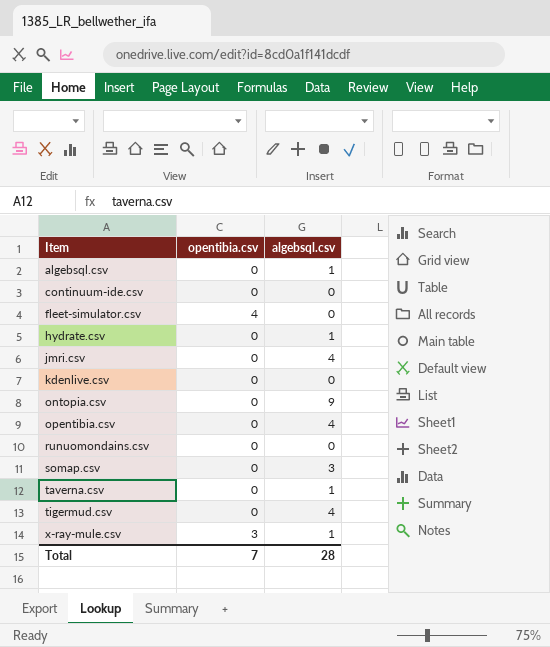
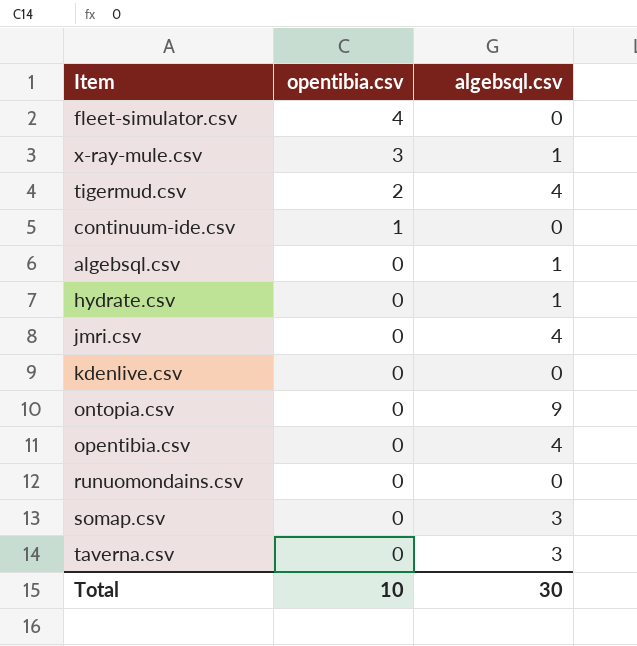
row order: Item ascending -> opentibia.csv descending
tigermud.csv | opentibia.csv: 0 -> 2
continuum-ide.csv | opentibia.csv: 0 -> 1
taverna.csv | algebsql.csv: 1 -> 3
Total | opentibia.csv: 7 -> 10
Total | algebsql.csv: 28 -> 30

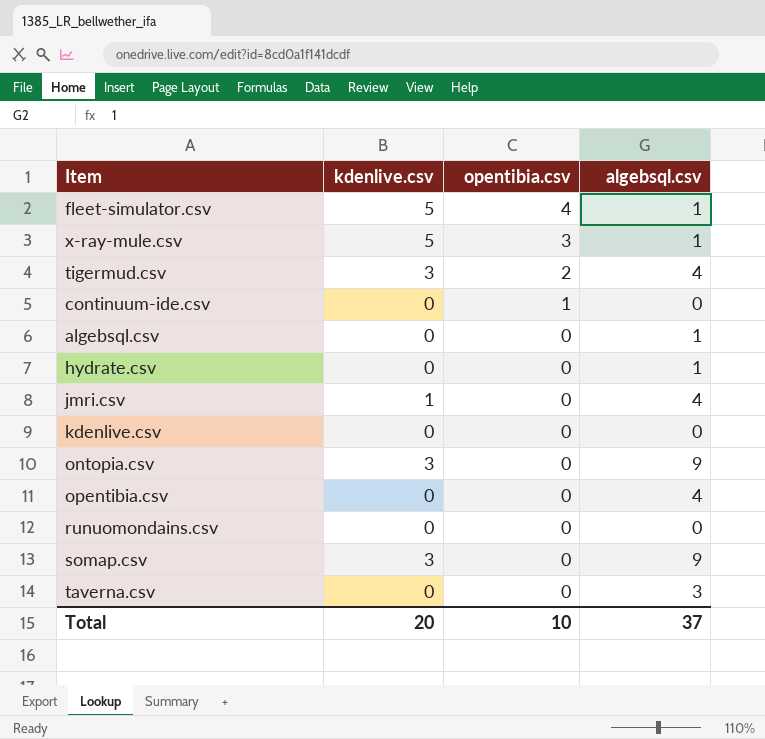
column kdenlive.csv | position: none -> 2
fleet-simulator.csv | algebsql.csv: 0 -> 1
somap.csv | algebsql.csv: 3 -> 9
Total | algebsql.csv: 30 -> 37

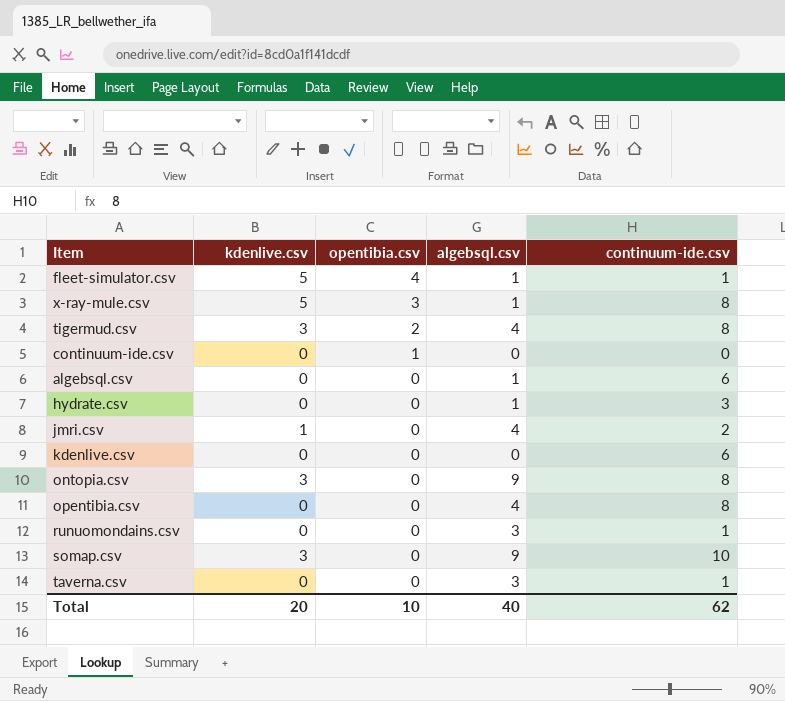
column continuum-ide.csv | position: none -> 5
runuomondains.csv | algebsql.csv: 0 -> 3
Total | algebsql.csv: 37 -> 40

